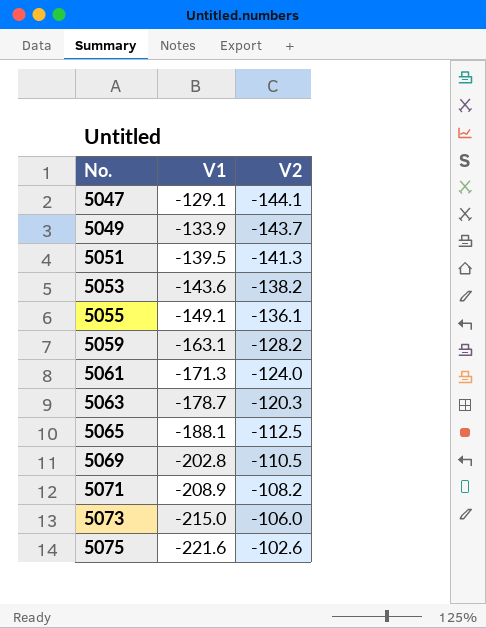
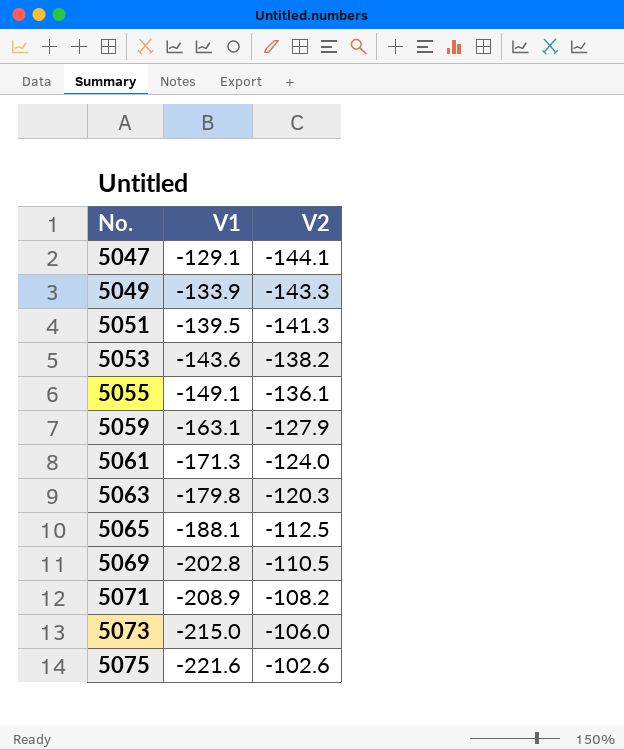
5049 | V2: -143.7 -> -143.3
5059 | V2: -128.2 -> -127.9
5063 | V1: -178.7 -> -179.8

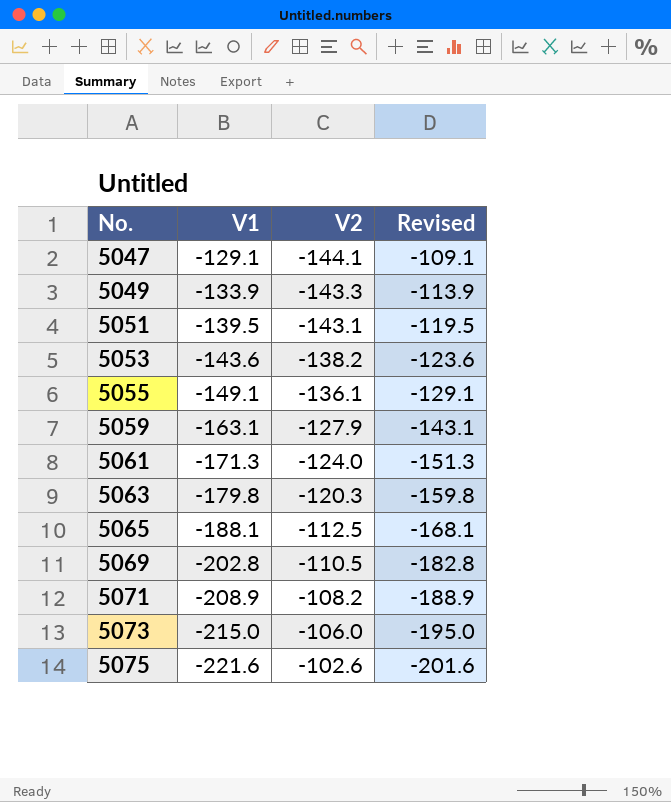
column Revised | formula: none -> [V1] + 20
5051 | V2: -141.3 -> -143.1

